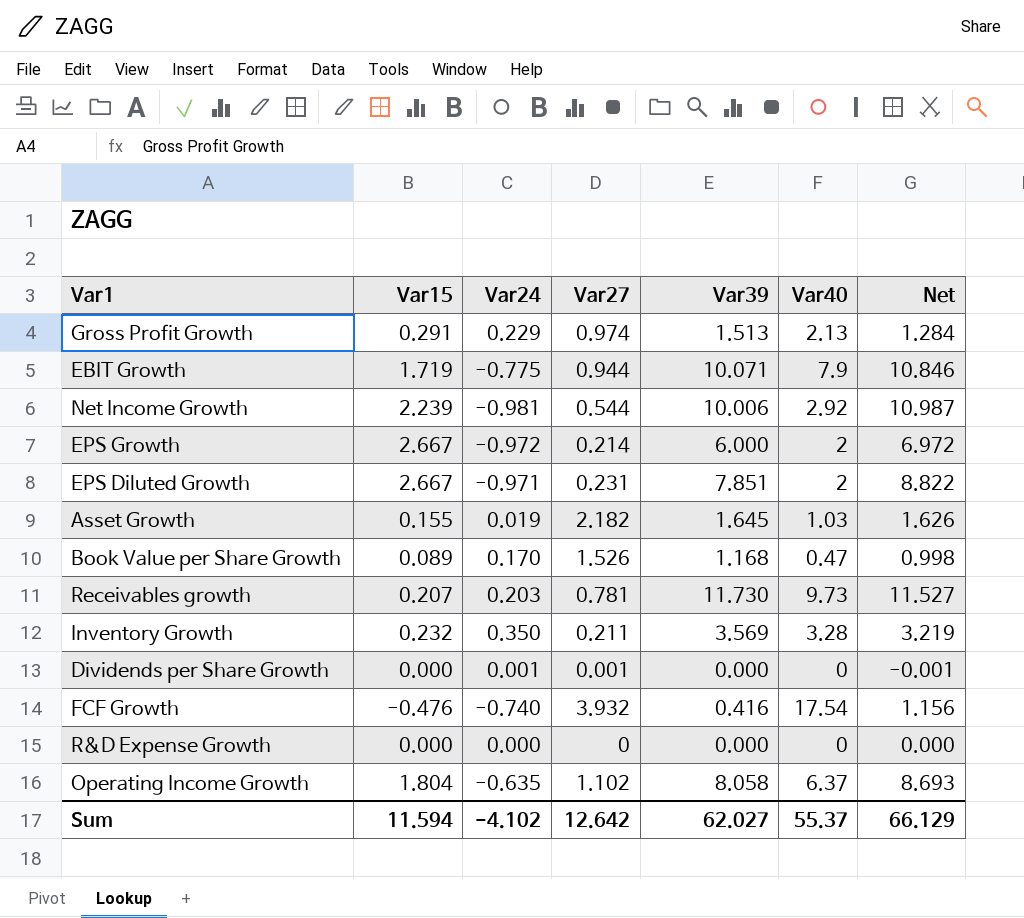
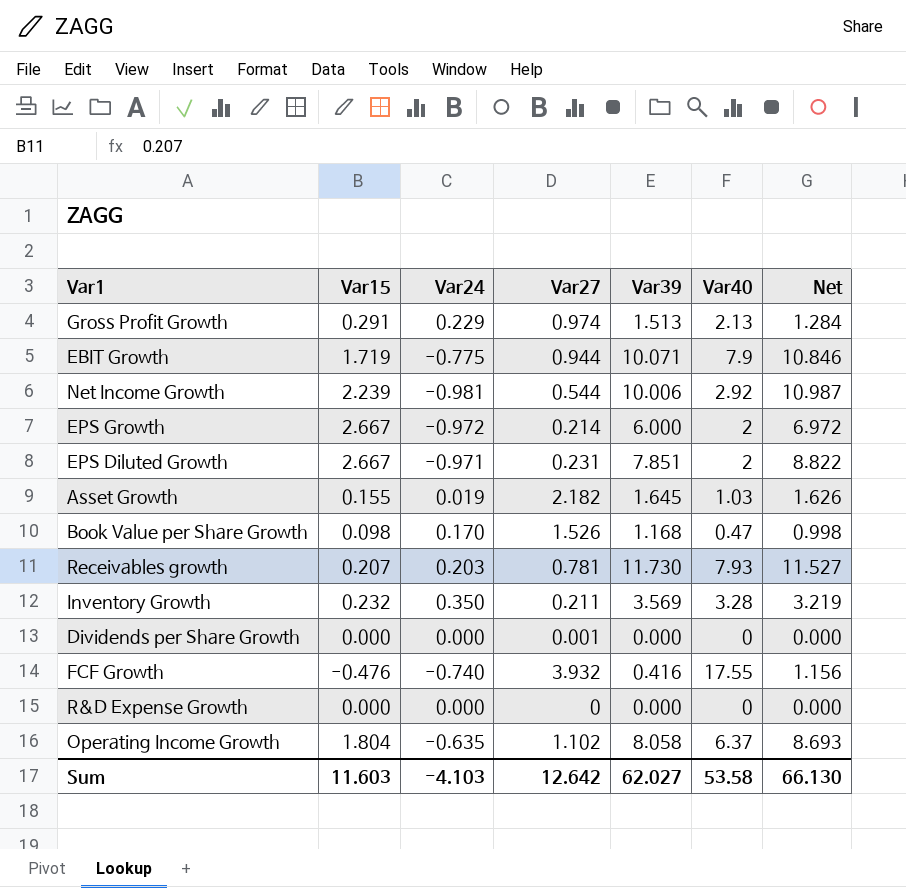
Book Value per Share Growth | Var15: 0.089 -> 0.098
Receivables growth | Var40: 9.73 -> 7.93
Dividends per Share Growth | Var24: 0.001 -> 0.000
Dividends per Share Growth | Net: -0.001 -> 0.000
FCF Growth | Var40: 17.54 -> 17.55
Sum | Var15: 11.594 -> 11.603
Sum | Var24: -4.102 -> -4.103
Sum | Var40: 55.37 -> 53.58
Sum | Net: 66.129 -> 66.130

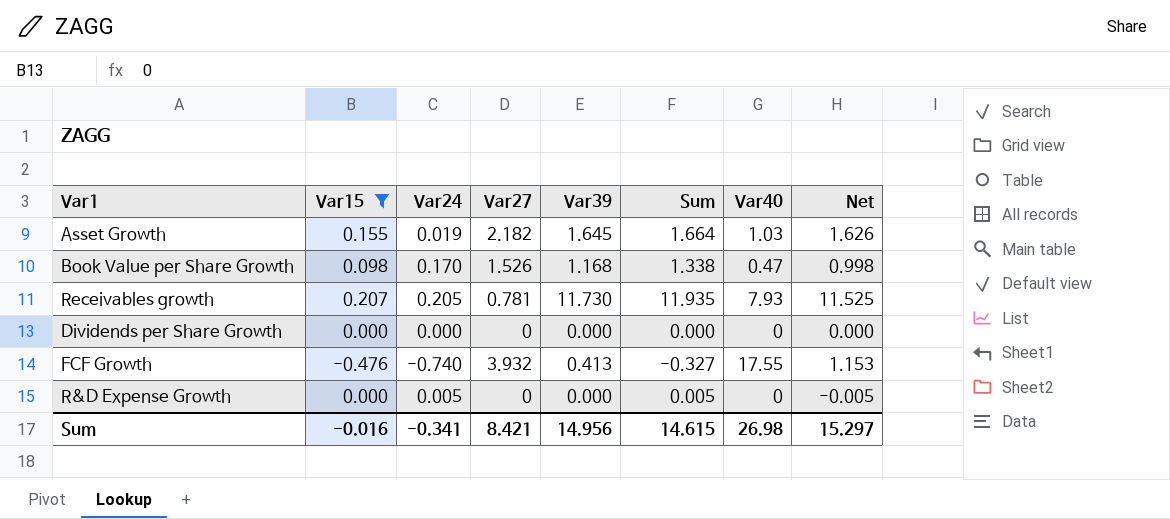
filter: none -> Var15 <= 0.207
column Sum | formula: none -> [Var24] + [Var39]
Receivables growth | Var24: 0.203 -> 0.205
Receivables growth | Net: 11.527 -> 11.525
Dividends per Share Growth | Var27: 0.001 -> 0
FCF Growth | Var39: 0.416 -> 0.413
FCF Growth | Net: 1.156 -> 1.153
R&D Expense Growth | Var24: 0.000 -> 0.005
R&D Expense Growth | Net: 0.000 -> -0.005
Sum | Var15: 11.603 -> -0.016
Sum | Var24: -4.103 -> -0.341
Sum | Var27: 12.642 -> 8.421
Sum | Var39: 62.027 -> 14.956
Sum | Var40: 53.58 -> 26.98
Sum | Net: 66.130 -> 15.297

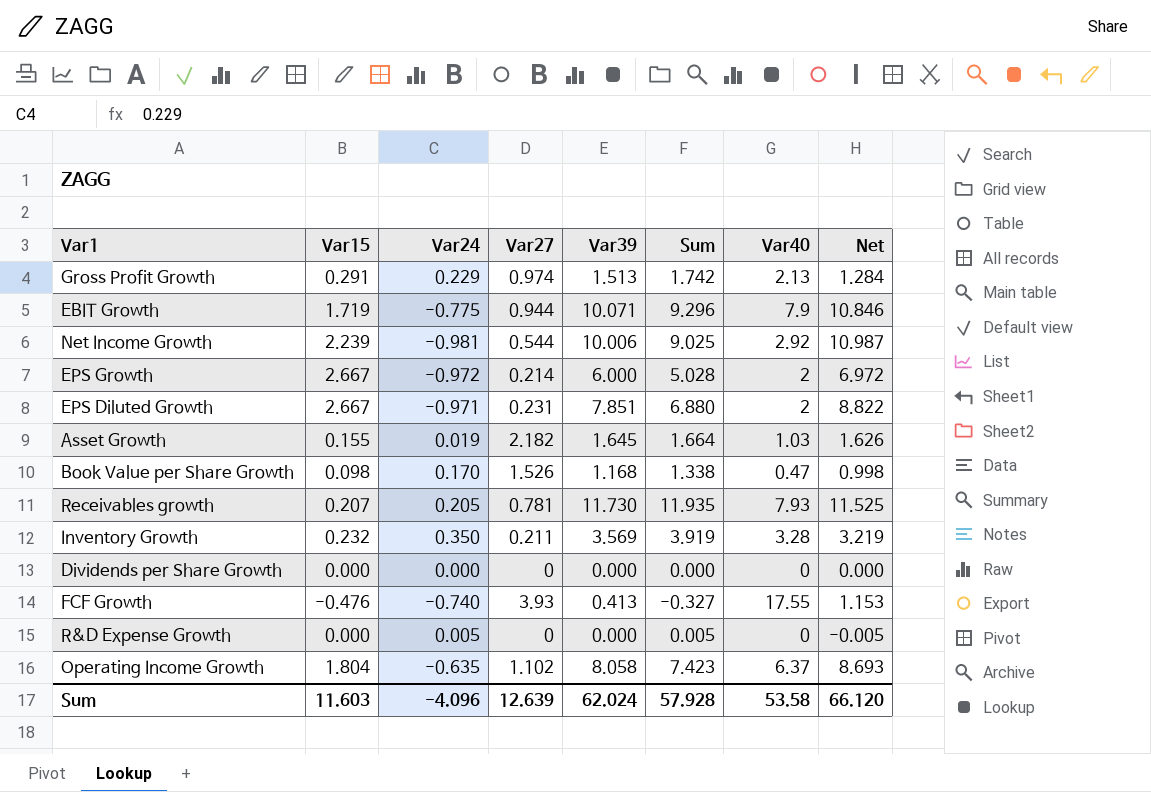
filter: Var15 <= 0.207 -> none
FCF Growth | Var27: 3.932 -> 3.93
Sum | Var15: -0.016 -> 11.603
Sum | Var24: -0.341 -> -4.096
Sum | Var27: 8.421 -> 12.639
Sum | Var39: 14.956 -> 62.024
Sum | Sum: 14.615 -> 57.928
Sum | Var40: 26.98 -> 53.58
Sum | Net: 15.297 -> 66.120

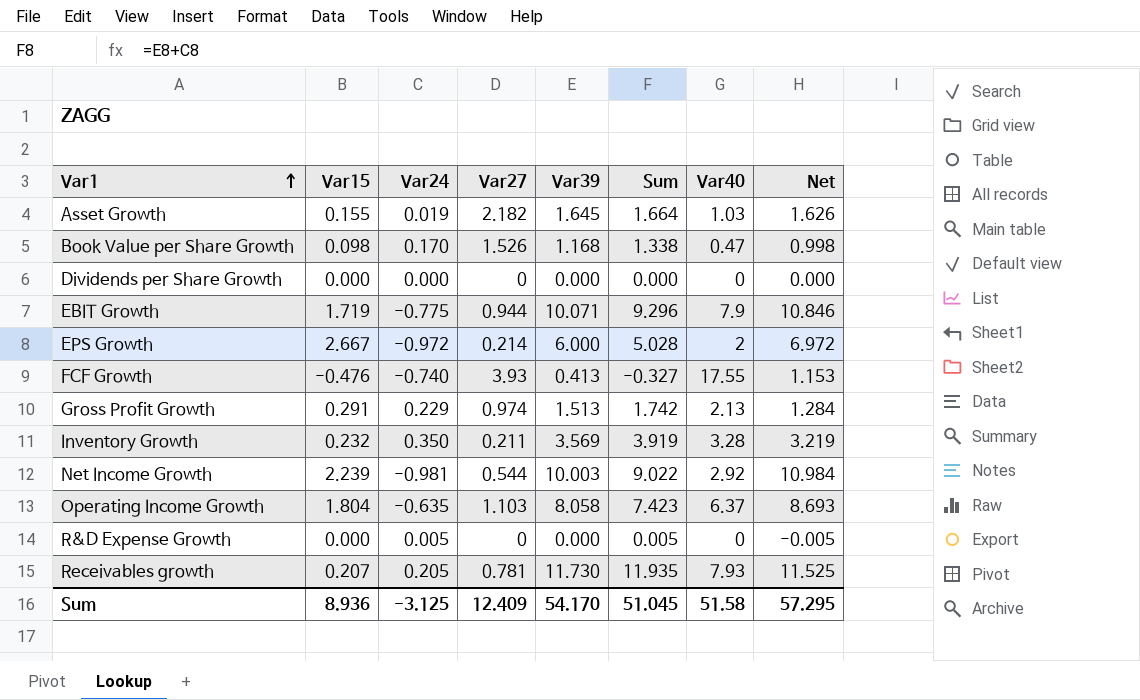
row order: none -> Var1 ascending
row EPS Diluted Growth: 2.667 | -0.971 | 0.231 | 7.851 | 6.880 | 2 | 8.822 -> none
Net Income Growth | Var39: 10.006 -> 10.003
Net Income Growth | Sum: 9.025 -> 9.022
Net Income Growth | Net: 10.987 -> 10.984
Operating Income Growth | Var27: 1.102 -> 1.103
Sum | Var15: 11.603 -> 8.936
Sum | Var24: -4.096 -> -3.125
Sum | Var27: 12.639 -> 12.409
Sum | Var39: 62.024 -> 54.170
Sum | Sum: 57.928 -> 51.045
Sum | Var40: 53.58 -> 51.58
Sum | Net: 66.120 -> 57.295

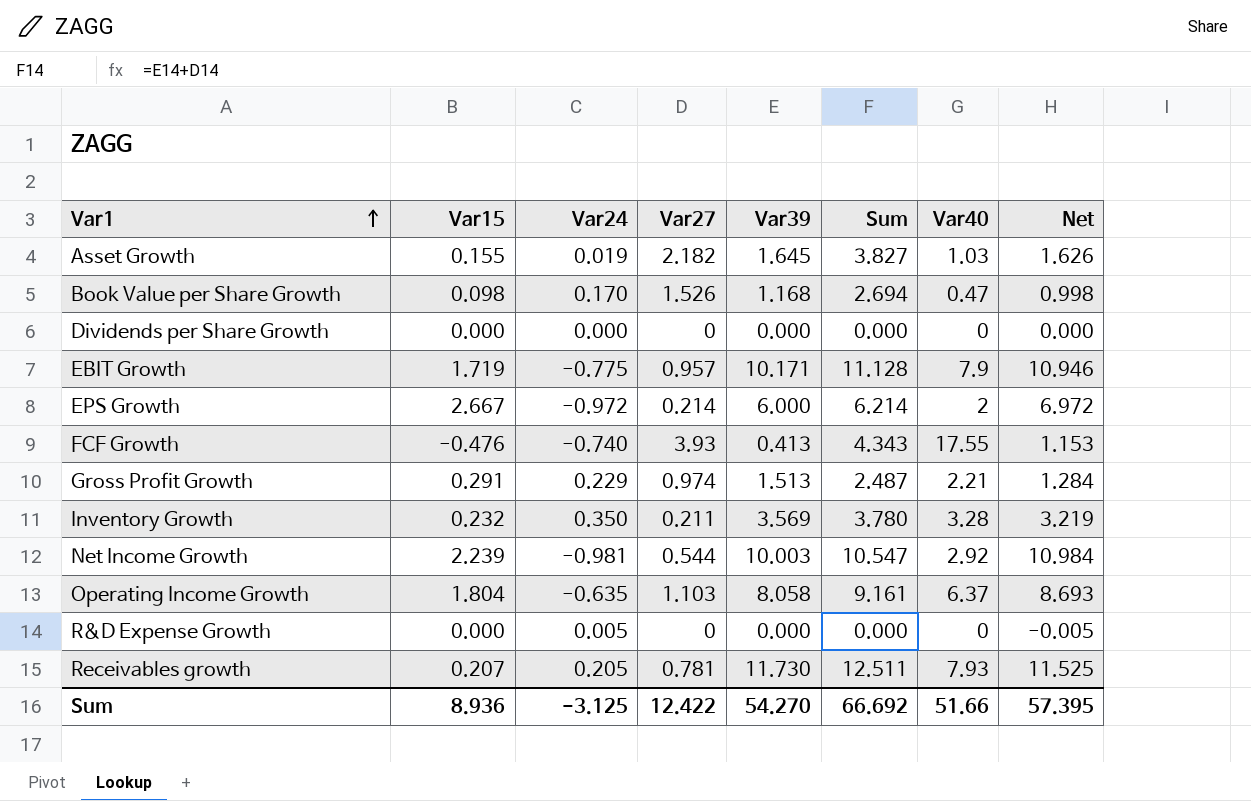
column Sum | formula: [Var24] + [Var39] -> [Var27] + [Var39]
EBIT Growth | Var27: 0.944 -> 0.957
EBIT Growth | Var39: 10.071 -> 10.171
EBIT Growth | Net: 10.846 -> 10.946
Gross Profit Growth | Var40: 2.13 -> 2.21
Sum | Var27: 12.409 -> 12.422
Sum | Var39: 54.170 -> 54.270
Sum | Sum: 51.045 -> 66.692
Sum | Var40: 51.58 -> 51.66
Sum | Net: 57.295 -> 57.395

